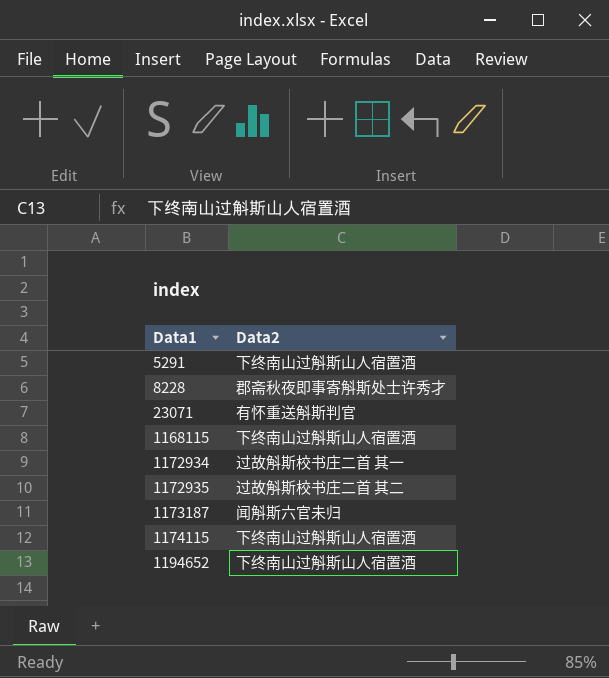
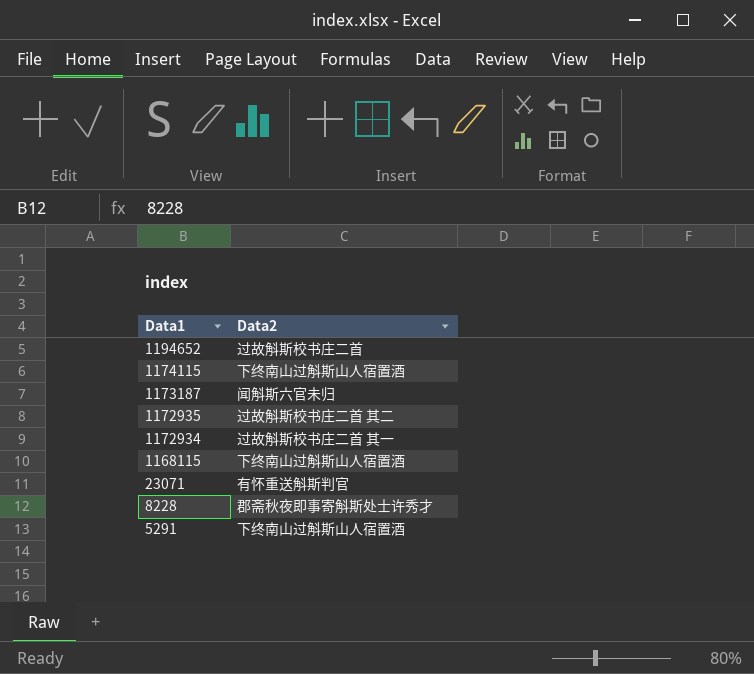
row order: Data1 ascending -> Data1 descending
1194652 | Data2: 下终南山过斛斯山人宿置酒 -> 过故斛斯校书庄二首

